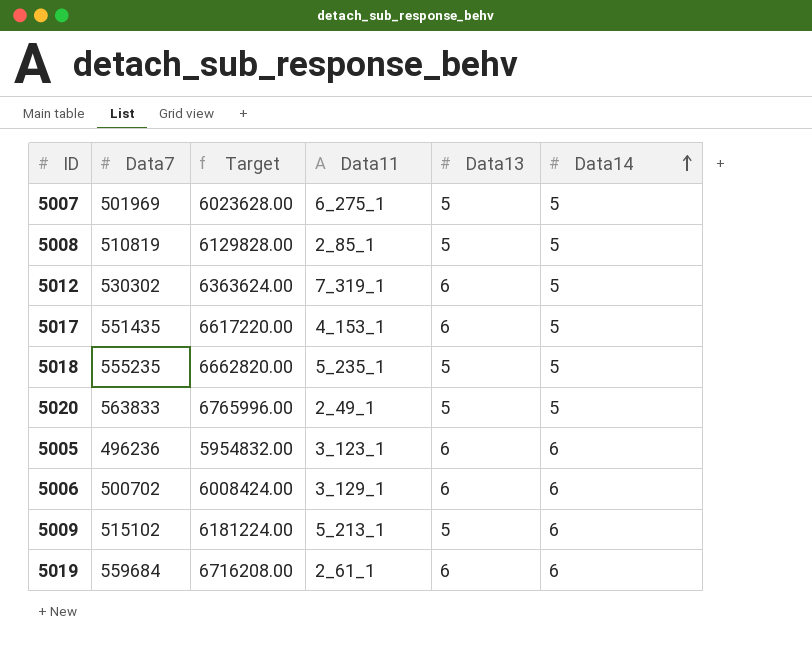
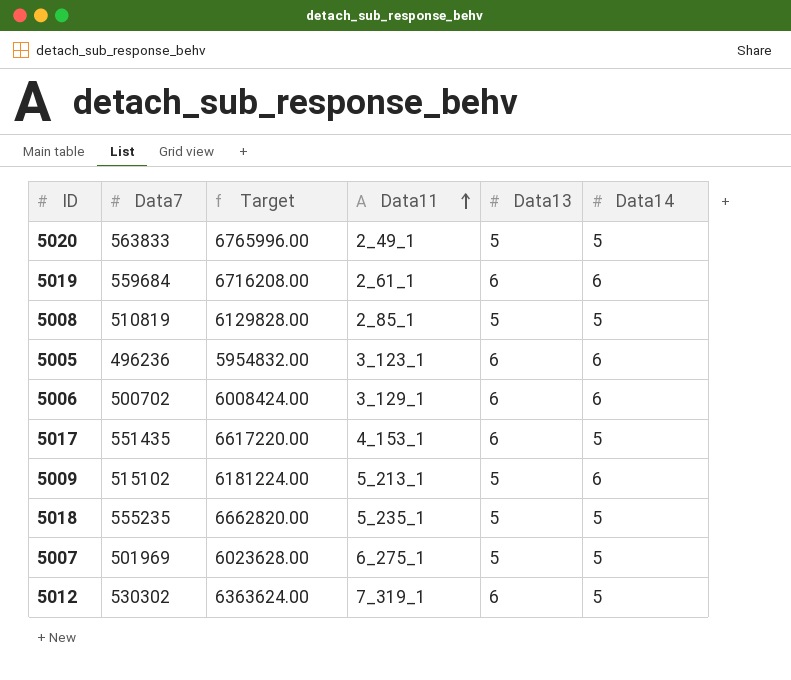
row order: Data14 ascending -> Data11 ascending

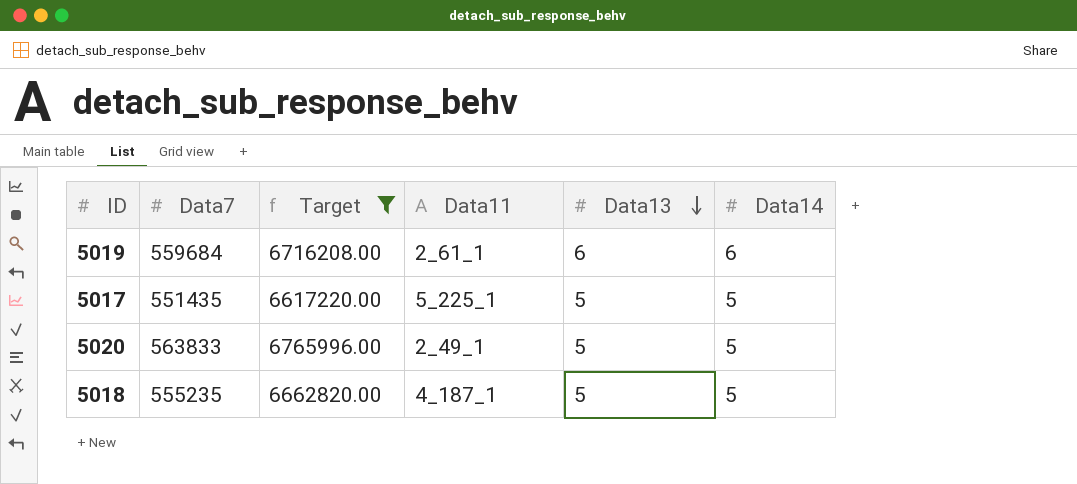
filter: none -> Target >= 6617220.00
row order: Data11 ascending -> Data13 descending
5017 | Data11: 4_153_1 -> 5_225_1
5017 | Data13: 6 -> 5
5018 | Data11: 5_235_1 -> 4_187_1

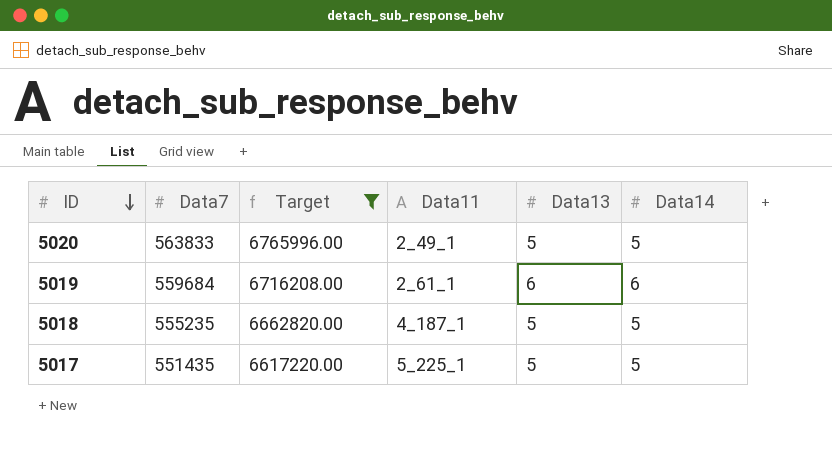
row order: Data13 descending -> ID descending

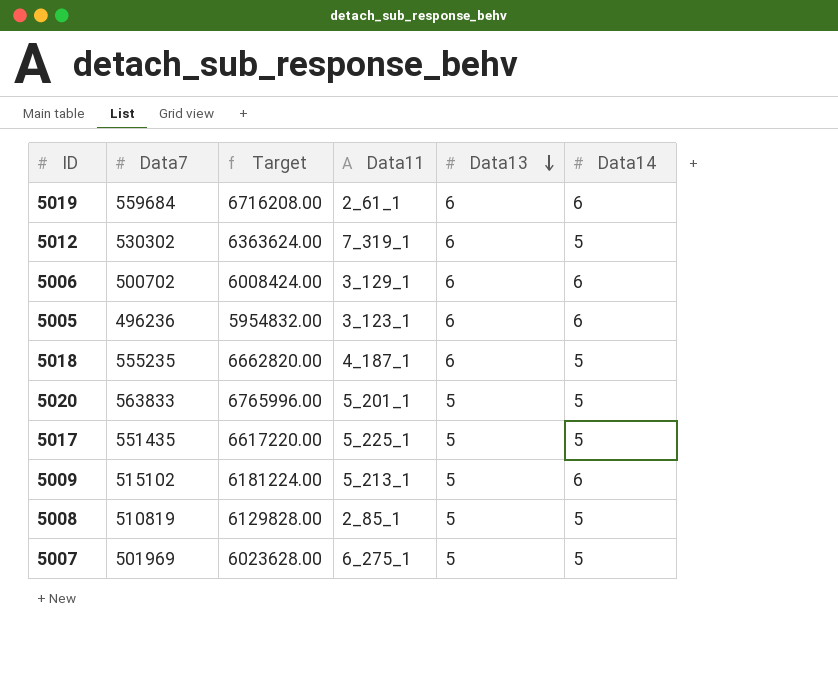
filter: Target >= 6617220.00 -> none
row order: ID descending -> Data13 descending
5018 | Data13: 5 -> 6
5020 | Data11: 2_49_1 -> 5_201_1

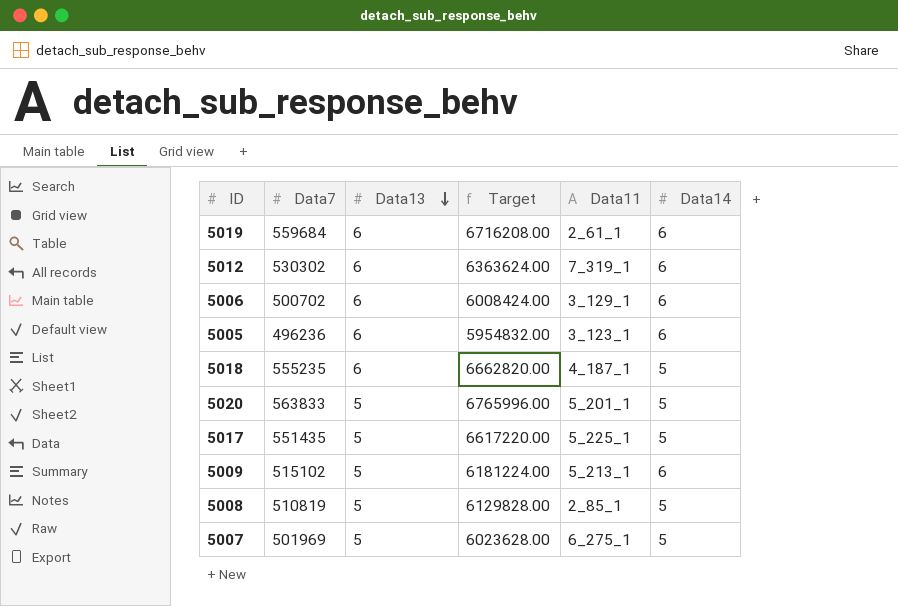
column Data13 | position: 5 -> 3
5012 | Data14: 5 -> 6

